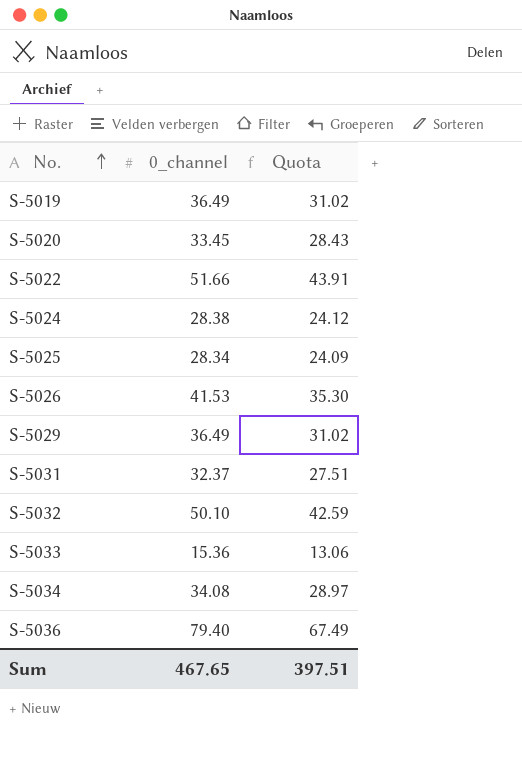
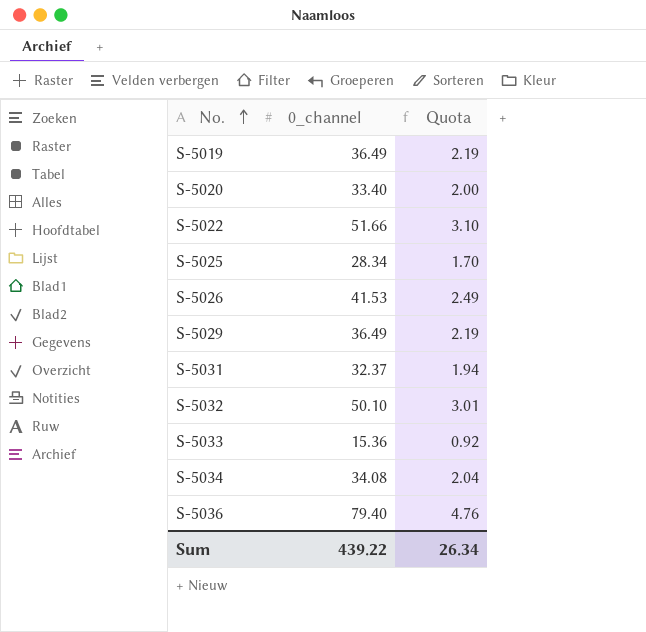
column Quota | formula: [0_channel] * 0.85 -> [0_channel] * 0.06
row S-5024: 28.38 | 24.12 -> none
S-5020 | 0_channel: 33.45 -> 33.40
Sum | 0_channel: 467.65 -> 439.22
Sum | Quota: 397.51 -> 26.34

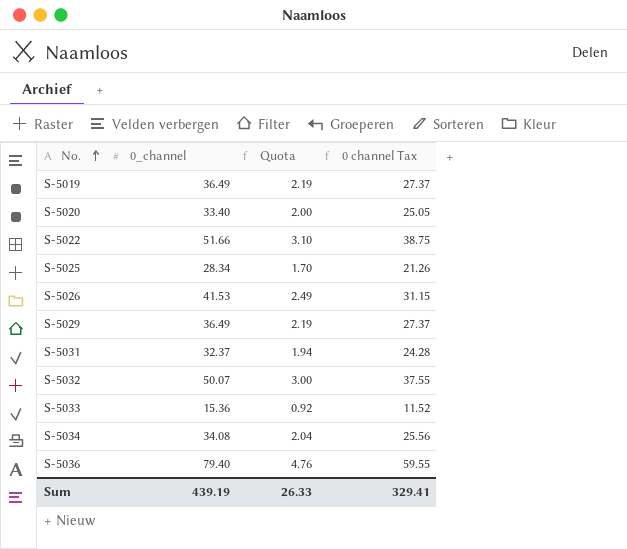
column 0 channel Tax | formula: none -> [0_channel] * 0.75
S-5032 | 0_channel: 50.10 -> 50.07
S-5032 | Quota: 3.01 -> 3.00
Sum | 0_channel: 439.22 -> 439.19
Sum | Quota: 26.34 -> 26.33

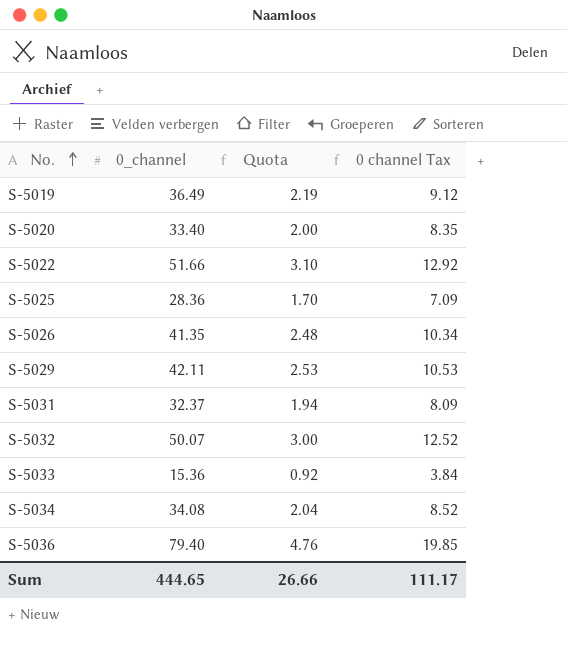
column 0 channel Tax | formula: [0_channel] * 0.75 -> [0_channel] * 0.25
S-5025 | 0_channel: 28.34 -> 28.36
S-5026 | 0_channel: 41.53 -> 41.35
S-5026 | Quota: 2.49 -> 2.48
S-5029 | 0_channel: 36.49 -> 42.11
S-5029 | Quota: 2.19 -> 2.53
Sum | 0_channel: 439.19 -> 444.65
Sum | Quota: 26.33 -> 26.66
Sum | 0 channel Tax: 329.41 -> 111.17

